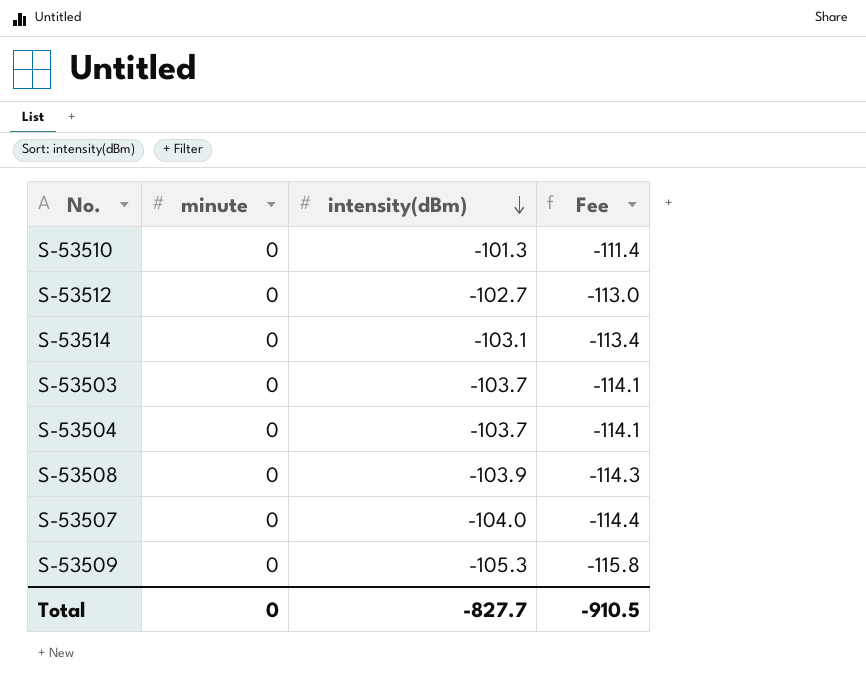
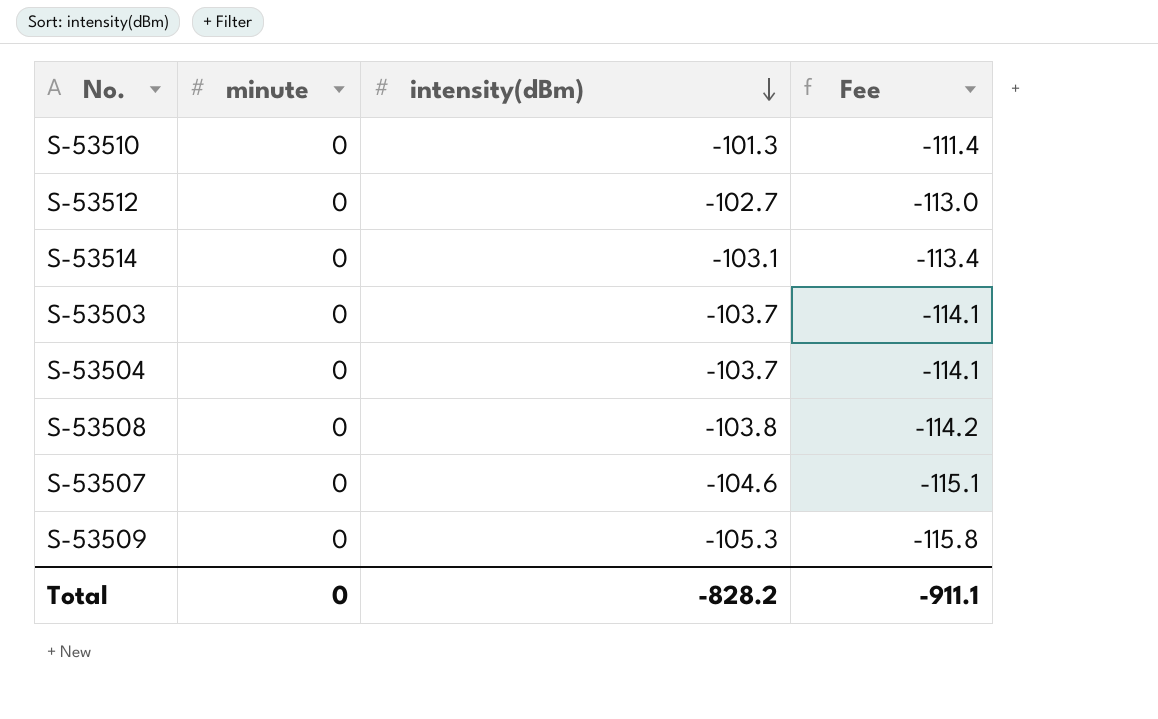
S-53508 | intensity(dBm): -103.9 -> -103.8
S-53508 | Fee: -114.3 -> -114.2
S-53507 | intensity(dBm): -104.0 -> -104.6
S-53507 | Fee: -114.4 -> -115.1
Total | intensity(dBm): -827.7 -> -828.2
Total | Fee: -910.5 -> -911.1

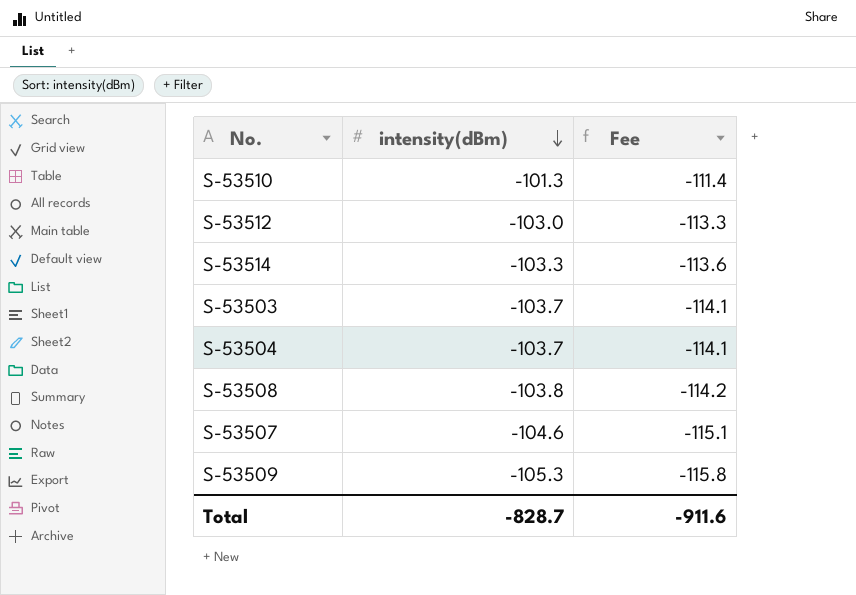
column minute | position: 2 -> none
S-53512 | intensity(dBm): -102.7 -> -103.0
S-53512 | Fee: -113.0 -> -113.3
S-53514 | intensity(dBm): -103.1 -> -103.3
S-53514 | Fee: -113.4 -> -113.6
Total | intensity(dBm): -828.2 -> -828.7
Total | Fee: -911.1 -> -911.6

